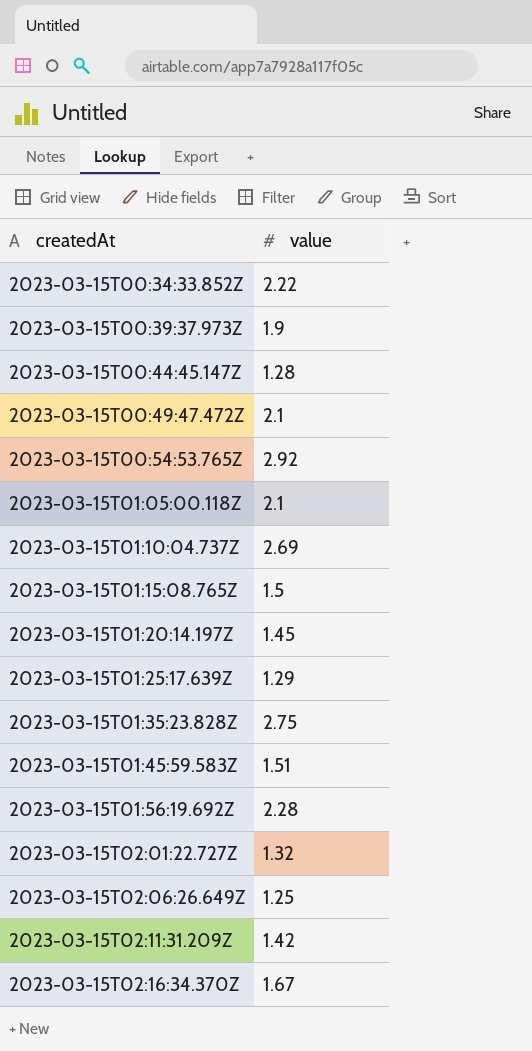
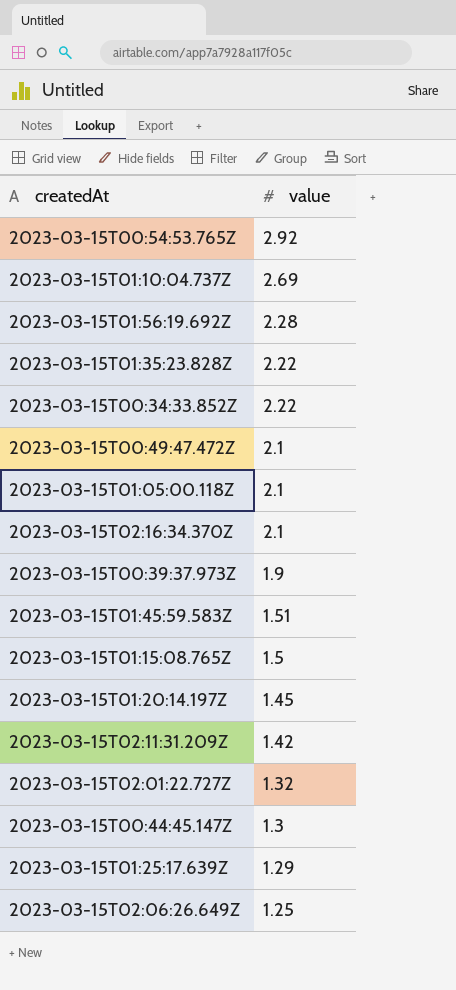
row order: createdAt ascending -> value descending
2023-03-15T01:35:23.828Z | value: 2.75 -> 2.22
2023-03-15T02:16:34.370Z | value: 1.67 -> 2.1
2023-03-15T00:44:45.147Z | value: 1.28 -> 1.3

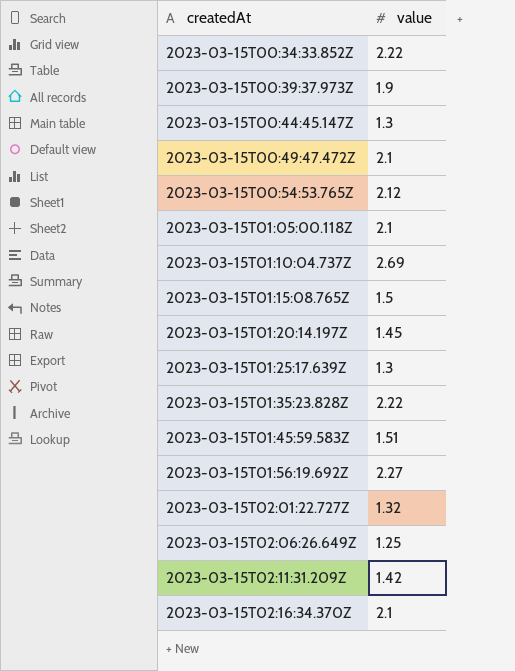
row order: value descending -> createdAt ascending
2023-03-15T00:54:53.765Z | value: 2.92 -> 2.12
2023-03-15T01:25:17.639Z | value: 1.29 -> 1.3
2023-03-15T01:56:19.692Z | value: 2.28 -> 2.27

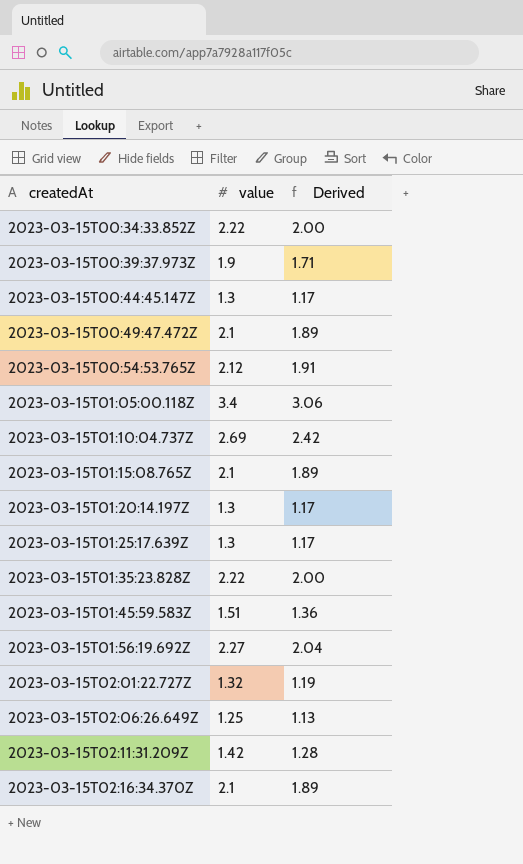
column Derived | formula: none -> [value] * 0.9
2023-03-15T01:05:00.118Z | value: 2.1 -> 3.4
2023-03-15T01:15:08.765Z | value: 1.5 -> 2.1
2023-03-15T01:20:14.197Z | value: 1.45 -> 1.3

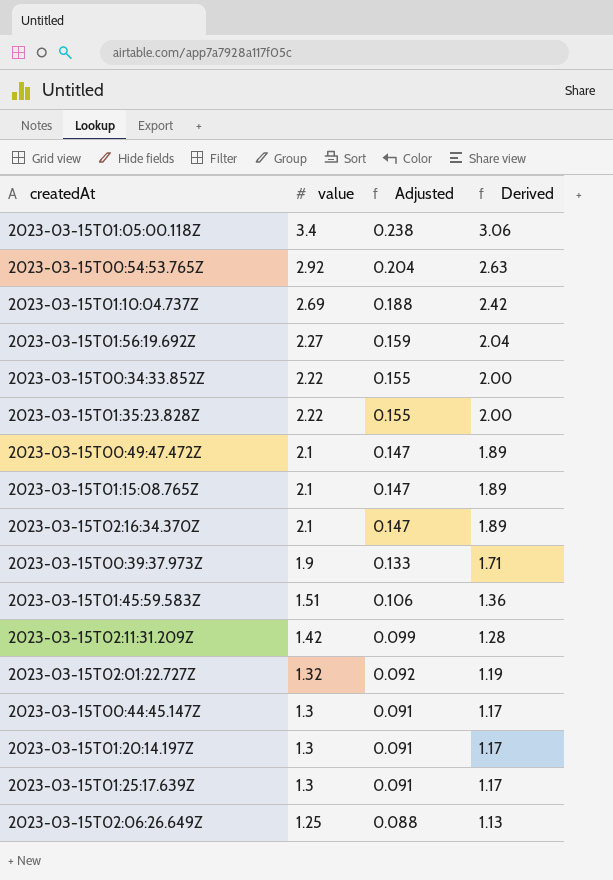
row order: createdAt ascending -> value descending
column Adjusted | formula: none -> [value] * 0.07
2023-03-15T00:54:53.765Z | value: 2.12 -> 2.92
2023-03-15T00:54:53.765Z | Derived: 1.91 -> 2.63

